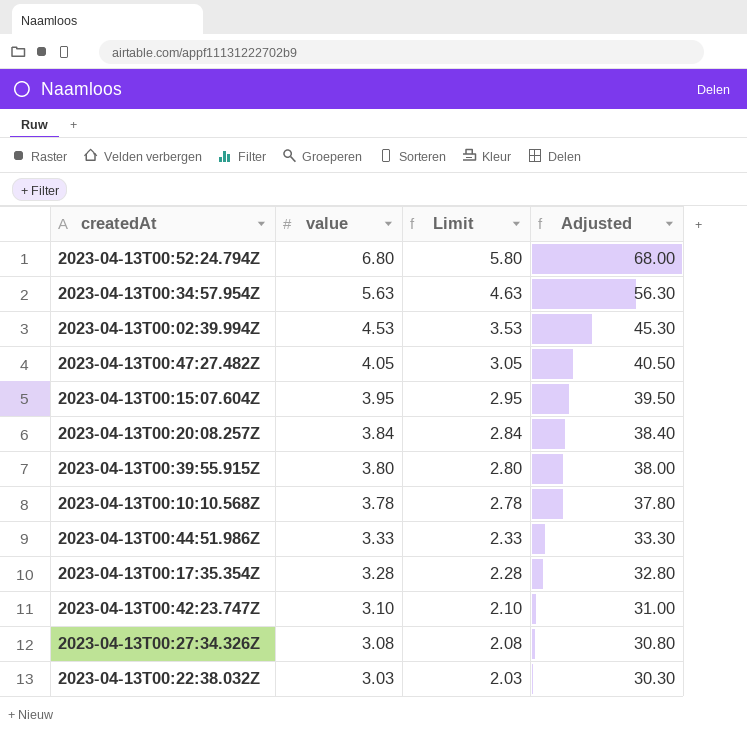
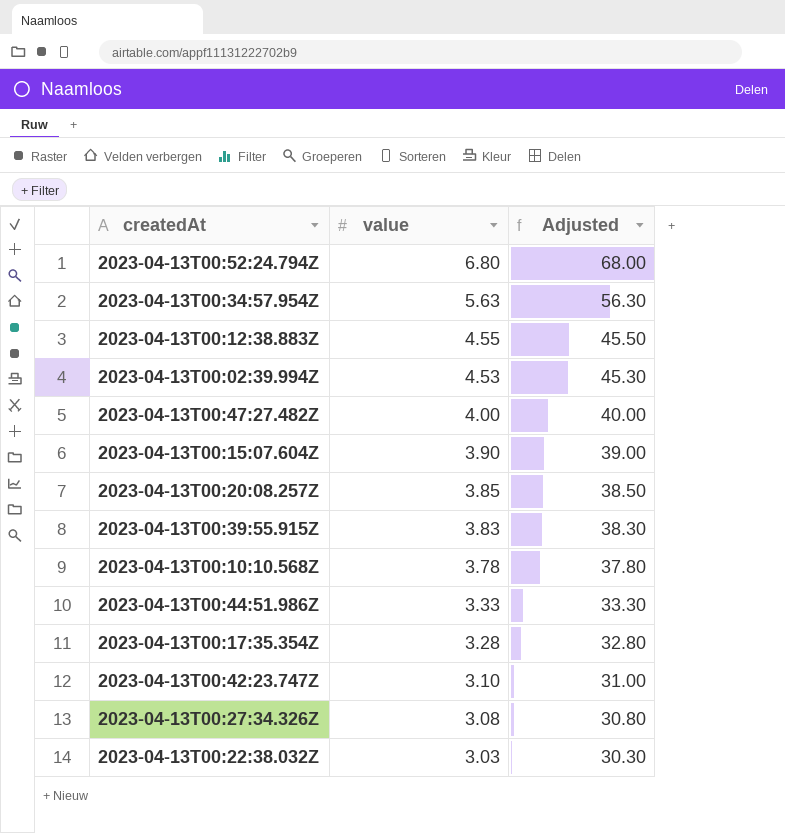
column Limit | formula: [value] - 1 -> none
row 2023-04-13T00:12:38.883Z: none -> 4.55 | 45.50
2023-04-13T00:47:27.482Z | value: 4.05 -> 4.00
2023-04-13T00:47:27.482Z | Adjusted: 40.50 -> 40.00
2023-04-13T00:15:07.604Z | value: 3.95 -> 3.90
2023-04-13T00:15:07.604Z | Adjusted: 39.50 -> 39.00
2023-04-13T00:20:08.257Z | value: 3.84 -> 3.85
2023-04-13T00:20:08.257Z | Adjusted: 38.40 -> 38.50
2023-04-13T00:39:55.915Z | value: 3.80 -> 3.83
2023-04-13T00:39:55.915Z | Adjusted: 38.00 -> 38.30

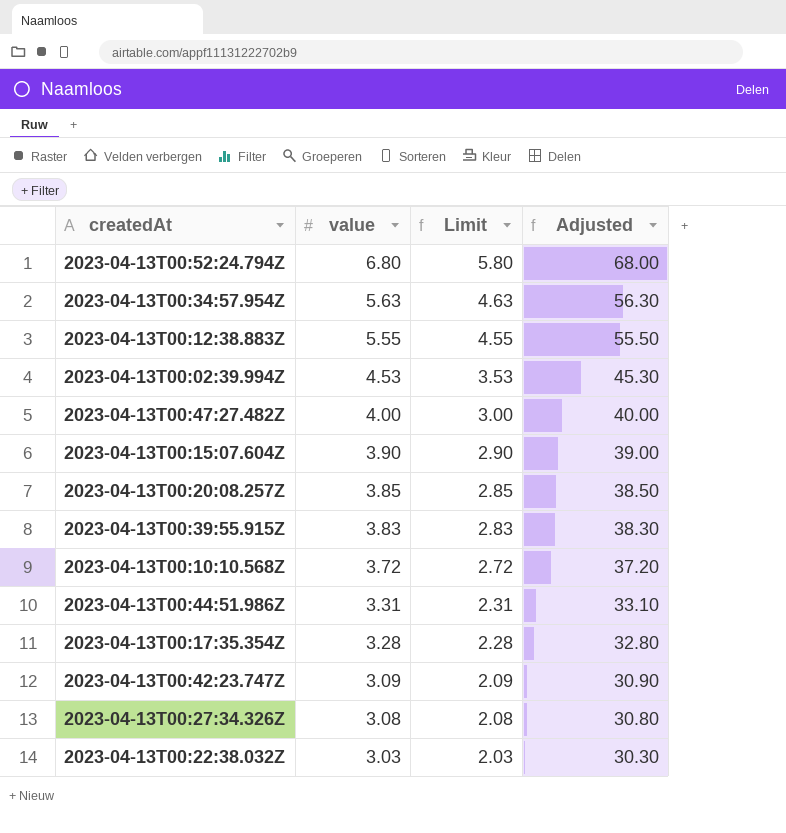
column Limit | formula: none -> [value] - 1
2023-04-13T00:12:38.883Z | value: 4.55 -> 5.55
2023-04-13T00:12:38.883Z | Adjusted: 45.50 -> 55.50
2023-04-13T00:10:10.568Z | value: 3.78 -> 3.72
2023-04-13T00:10:10.568Z | Adjusted: 37.80 -> 37.20
2023-04-13T00:44:51.986Z | value: 3.33 -> 3.31
2023-04-13T00:44:51.986Z | Adjusted: 33.30 -> 33.10
2023-04-13T00:42:23.747Z | value: 3.10 -> 3.09
2023-04-13T00:42:23.747Z | Adjusted: 31.00 -> 30.90

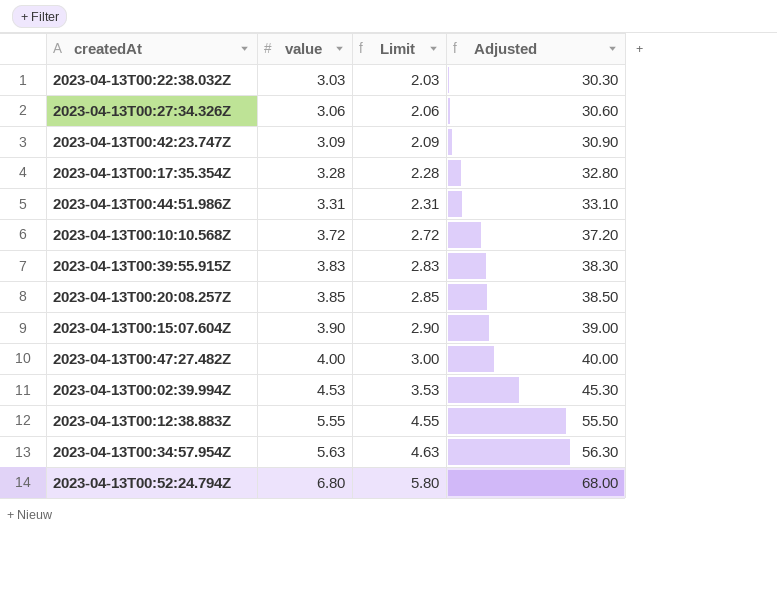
row order: value descending -> value ascending
2023-04-13T00:27:34.326Z | value: 3.08 -> 3.06
2023-04-13T00:27:34.326Z | Limit: 2.08 -> 2.06
2023-04-13T00:27:34.326Z | Adjusted: 30.80 -> 30.60

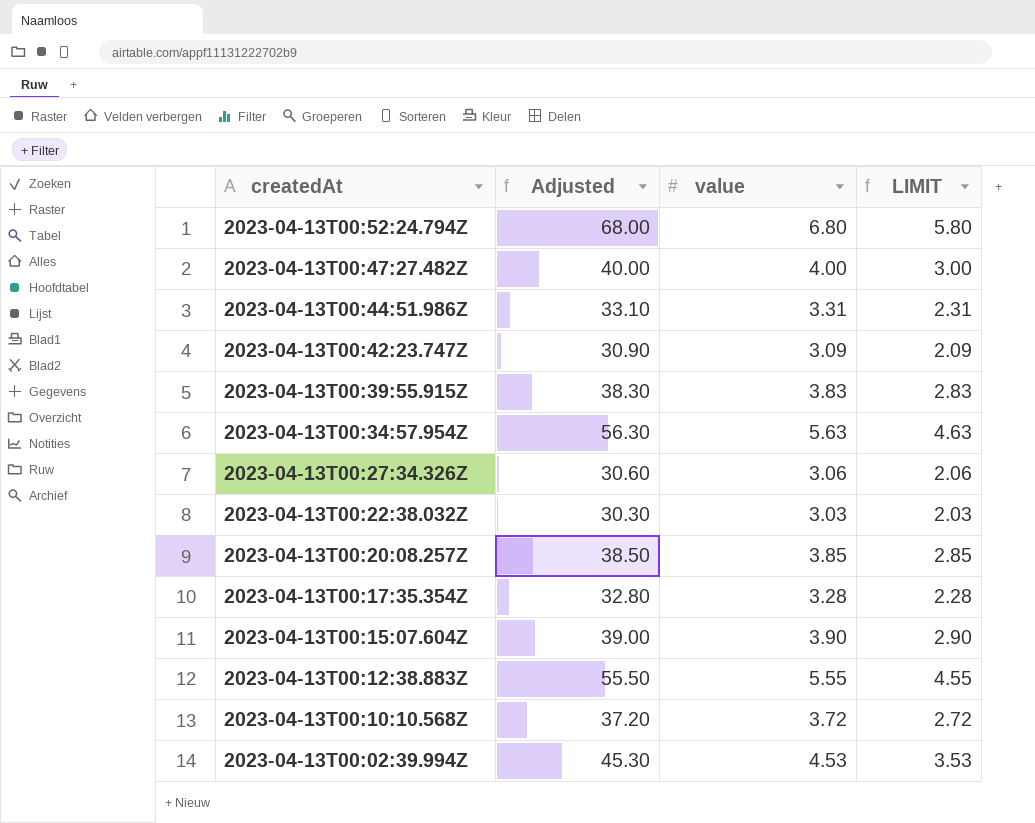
row order: value ascending -> createdAt descending
column Adjusted | position: 4 -> 2
column name: Limit -> LIMIT

